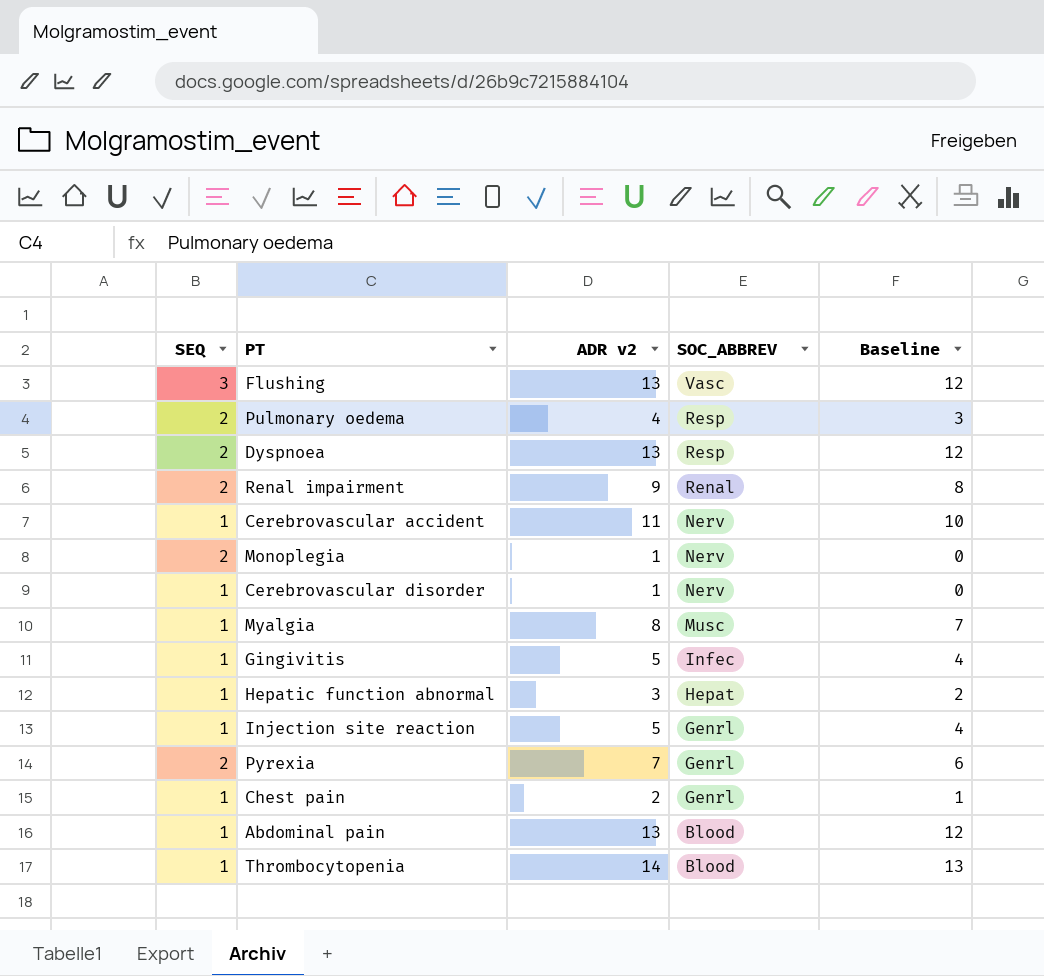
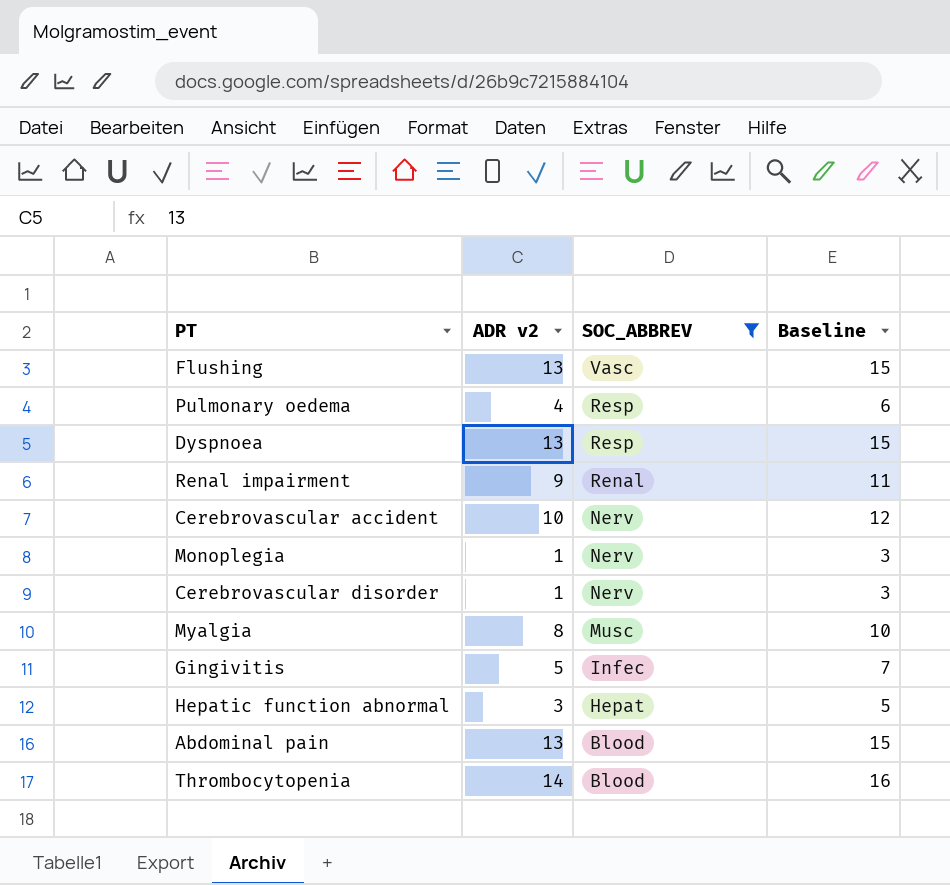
filter: none -> SOC_ABBREV != Genrl
column SEQ | position: 1 -> none
column Baseline | formula: [ADR v2] - 1 -> [ADR v2] + 2
Cerebrovascular accident | ADR v2: 11 -> 10

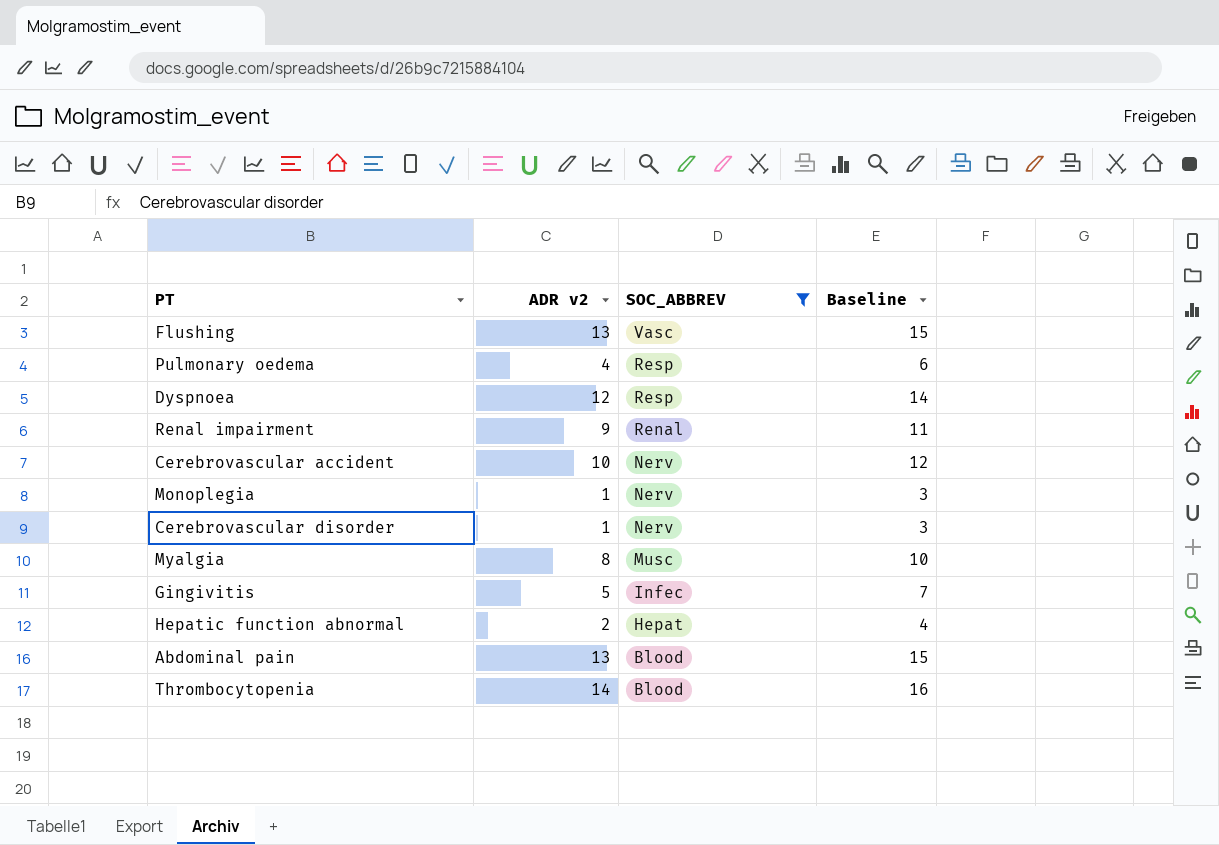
Dyspnoea | ADR v2: 13 -> 12
Dyspnoea | Baseline: 15 -> 14
Hepatic function abnormal | ADR v2: 3 -> 2
Hepatic function abnormal | Baseline: 5 -> 4

